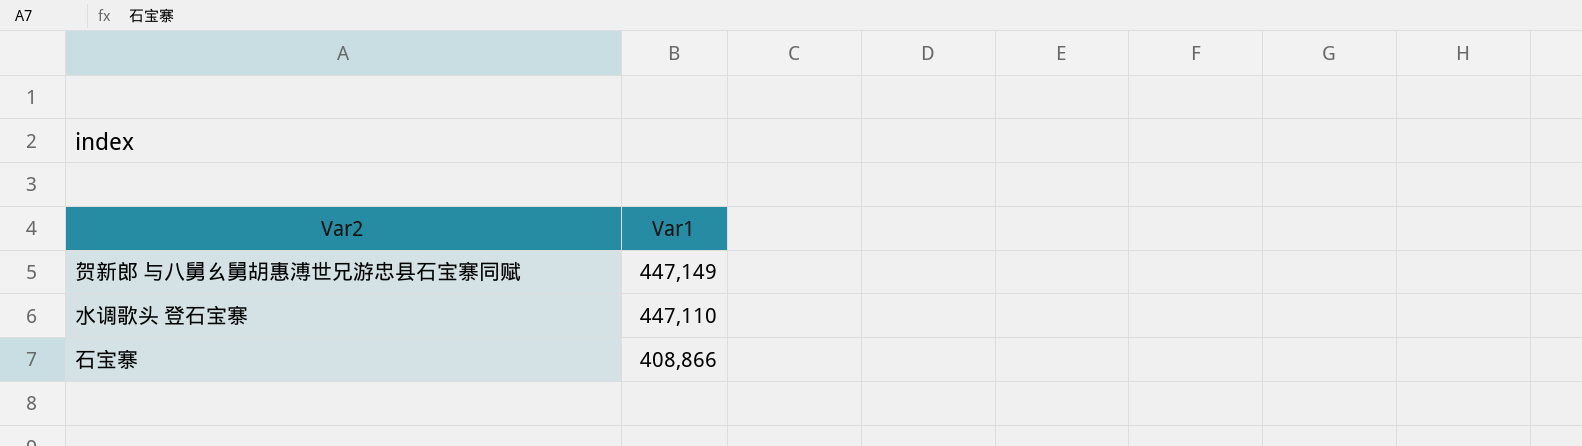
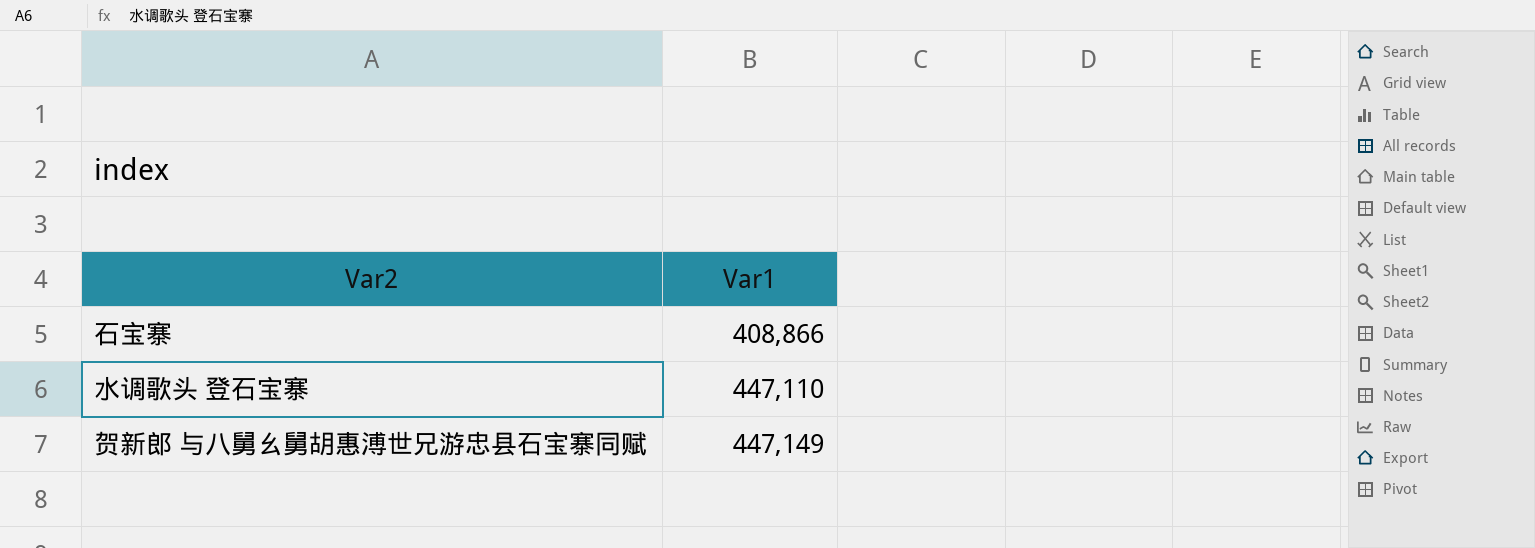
row order: Var1 descending -> Var1 ascending

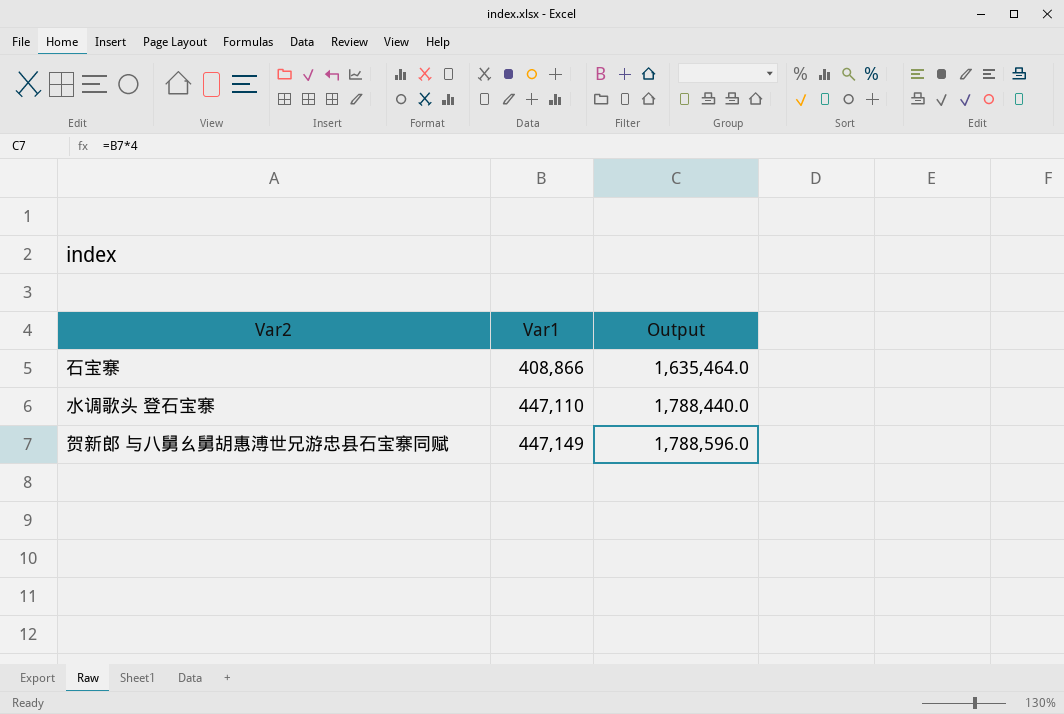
column Output | formula: none -> [Var1] * 4

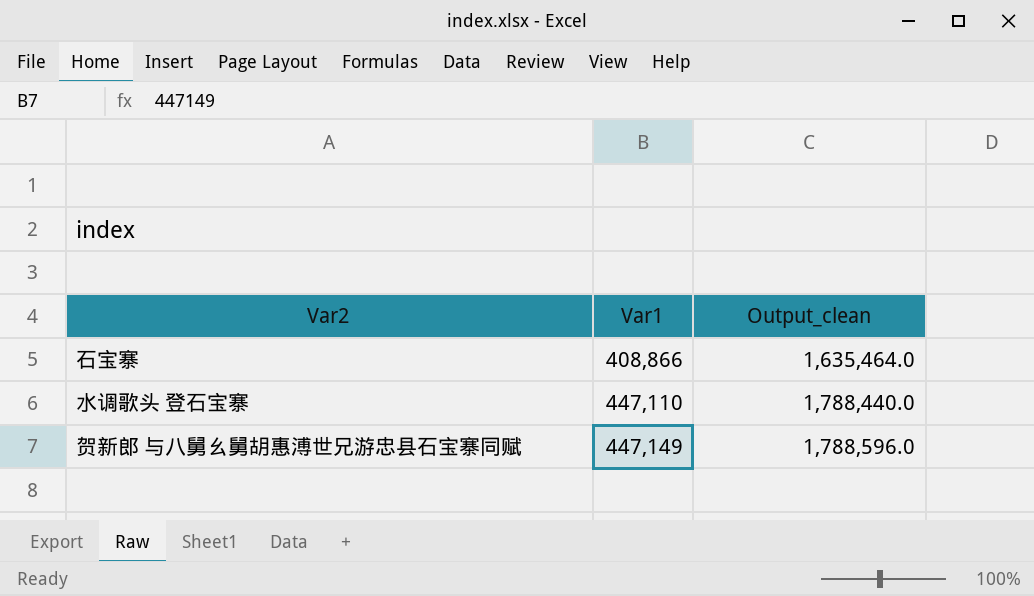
column name: Output -> Output_clean

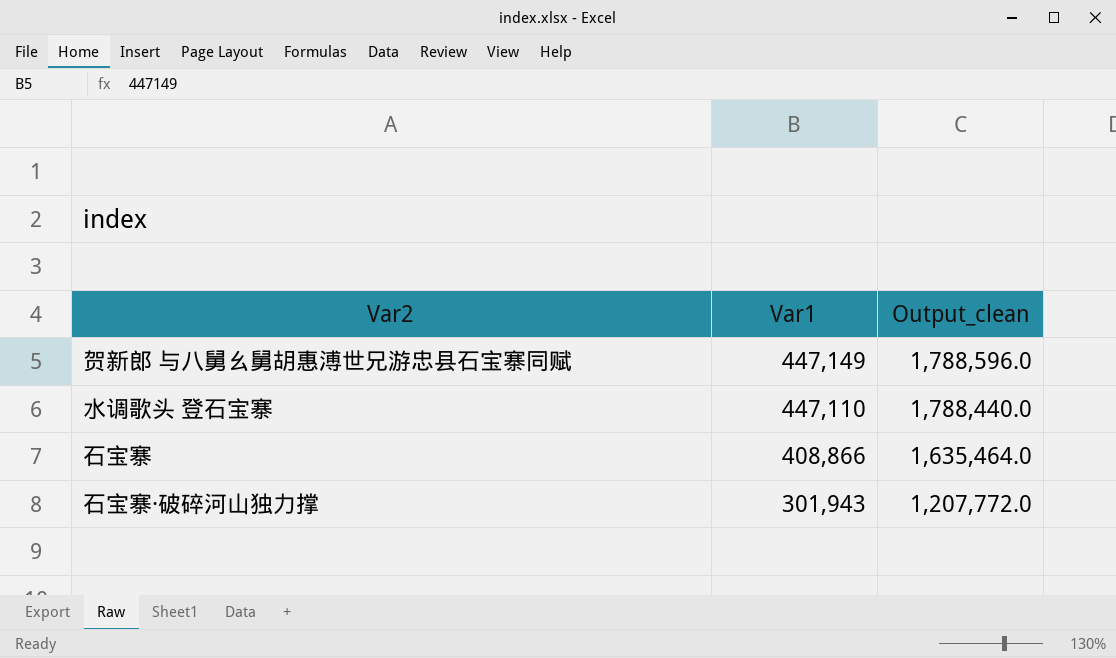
row order: Var1 ascending -> Var1 descending
row 石宝寨·破碎河山独力撑: none -> 301,943 | 1,207,772.0

